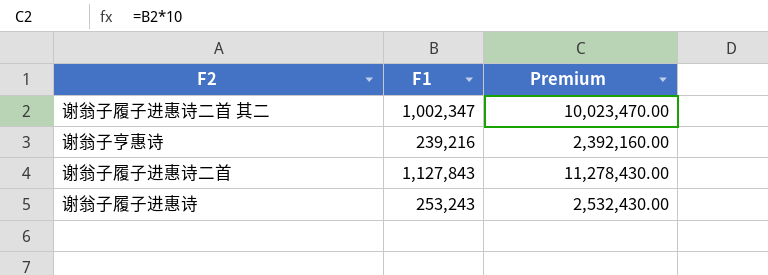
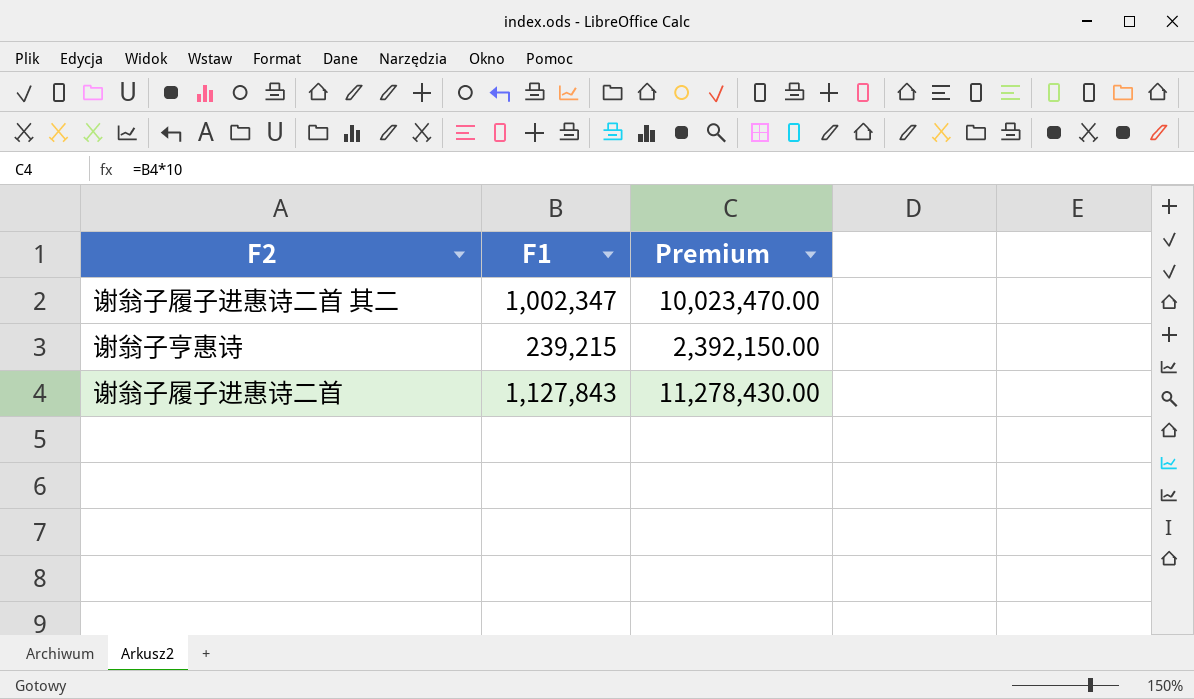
row 谢翁子履子进惠诗: 253,243 | 2,532,430.00 -> none
谢翁子亨惠诗 | F1: 239,216 -> 239,215
谢翁子亨惠诗 | Premium: 2,392,160.00 -> 2,392,150.00

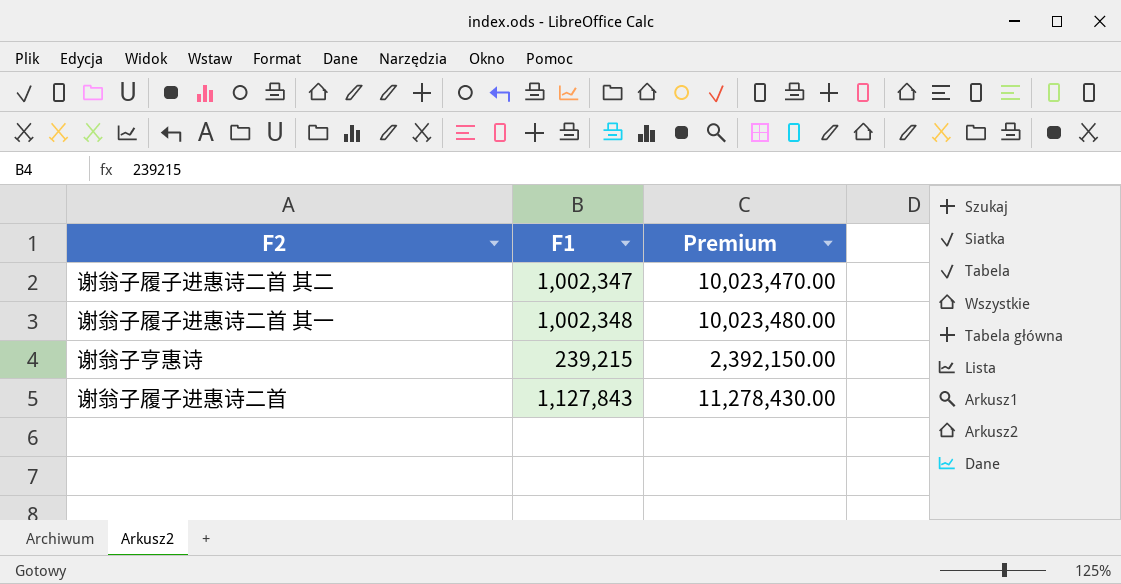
row 谢翁子履子进惠诗二首 其一: none -> 1,002,348 | 10,023,480.00

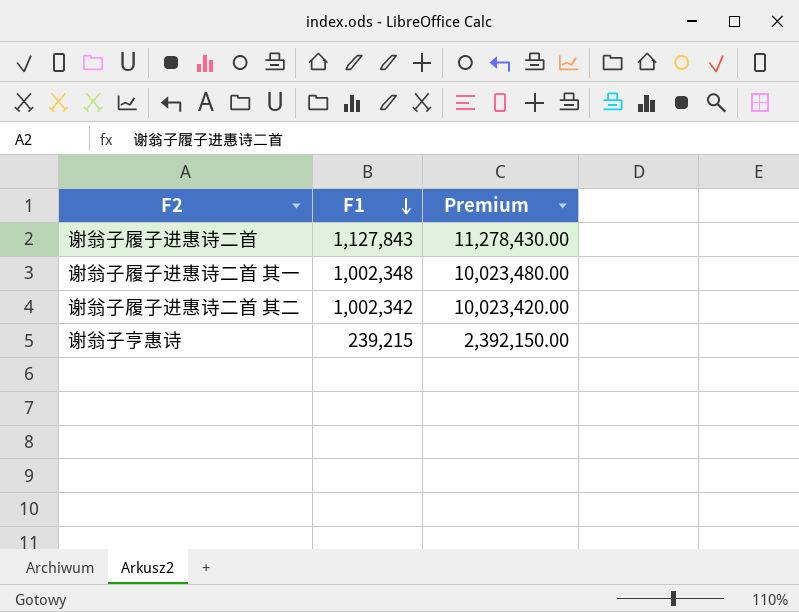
row order: none -> F1 descending
谢翁子履子进惠诗二首 其二 | F1: 1,002,347 -> 1,002,342
谢翁子履子进惠诗二首 其二 | Premium: 10,023,470.00 -> 10,023,420.00

